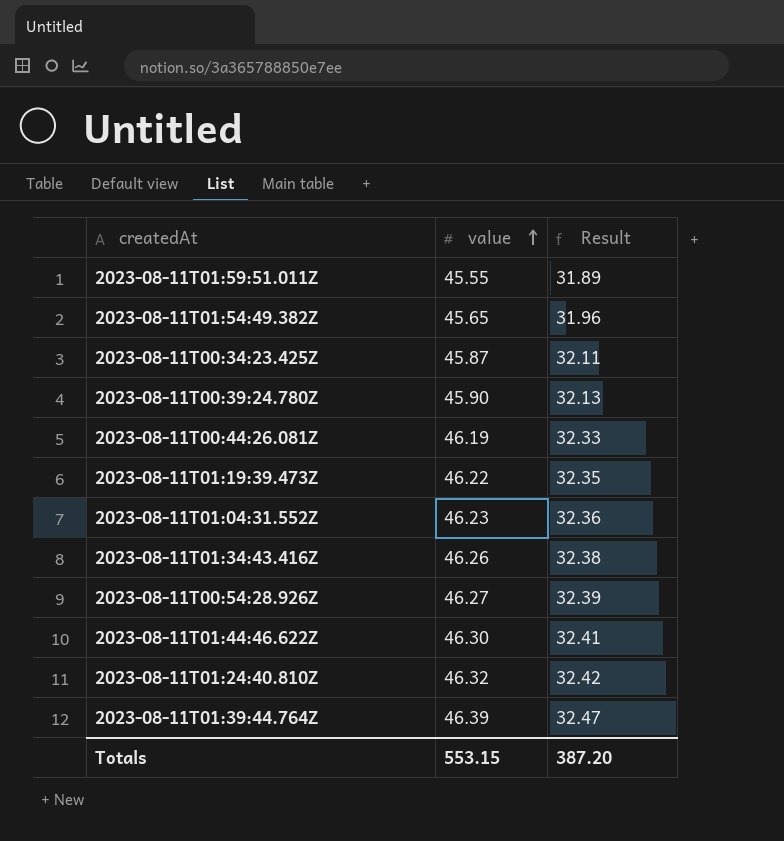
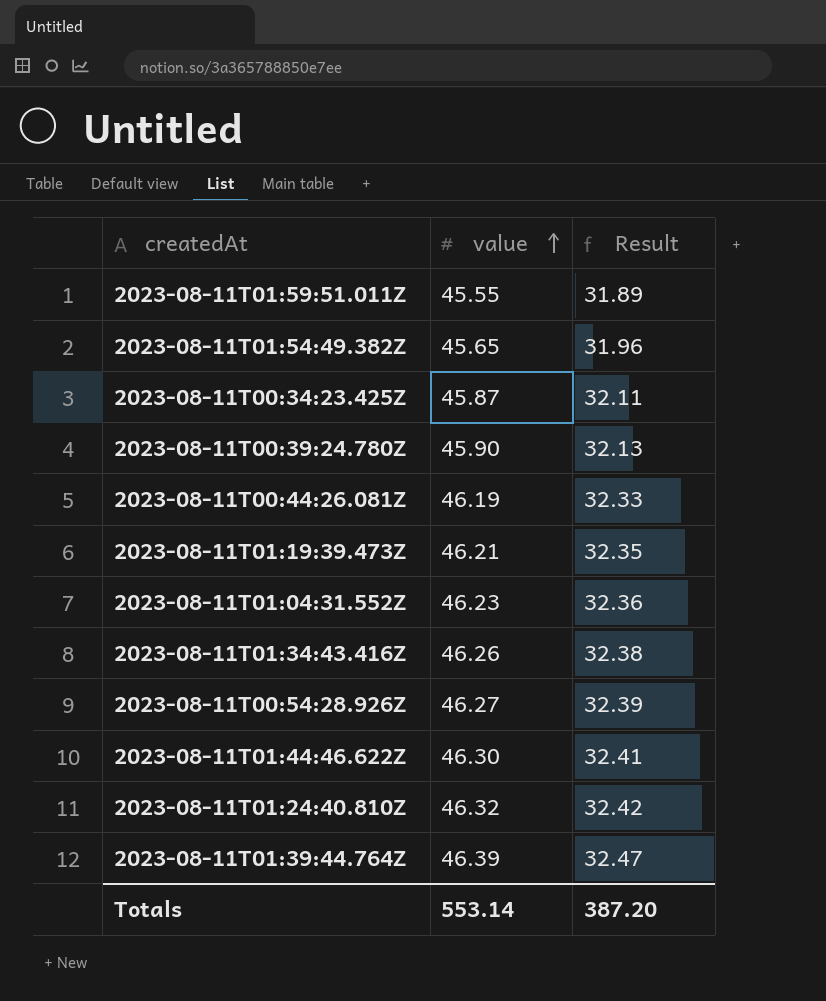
2023-08-11T01:19:39.473Z | value: 46.22 -> 46.21
Totals | value: 553.15 -> 553.14

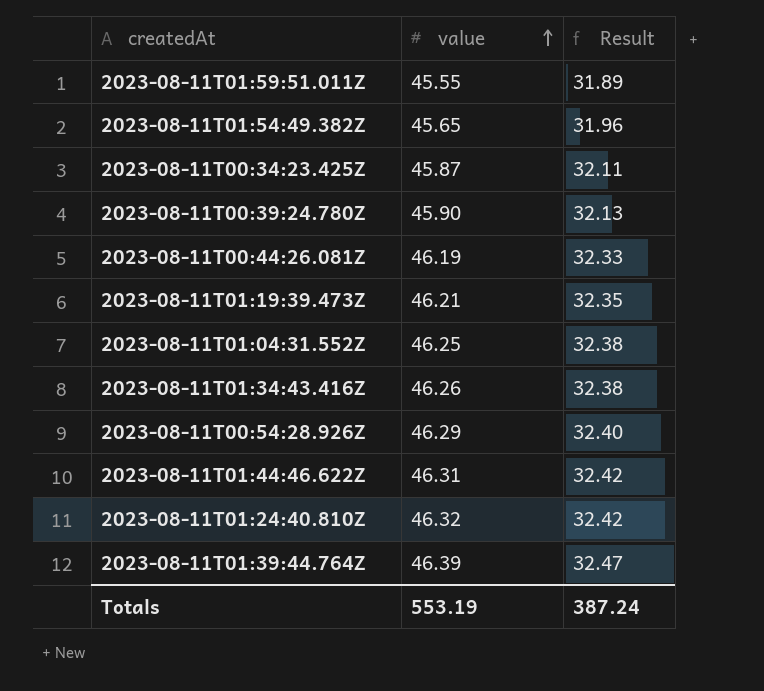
2023-08-11T01:04:31.552Z | value: 46.23 -> 46.25
2023-08-11T01:04:31.552Z | Result: 32.36 -> 32.38
2023-08-11T00:54:28.926Z | value: 46.27 -> 46.29
2023-08-11T00:54:28.926Z | Result: 32.39 -> 32.40
2023-08-11T01:44:46.622Z | value: 46.30 -> 46.31
2023-08-11T01:44:46.622Z | Result: 32.41 -> 32.42
Totals | value: 553.14 -> 553.19
Totals | Result: 387.20 -> 387.24

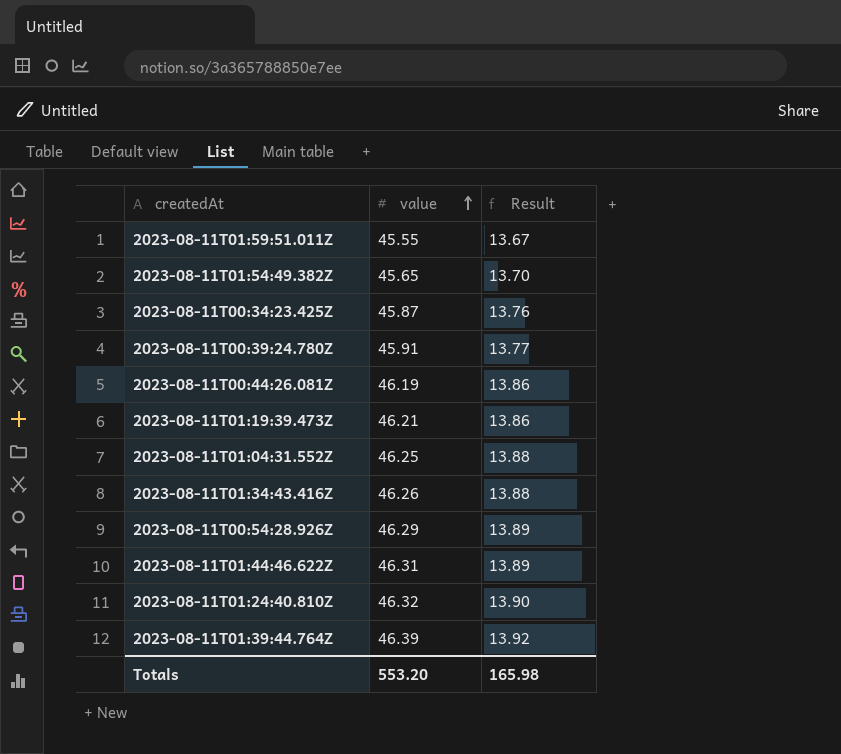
column Result | formula: [value] * 0.7 -> [value] * 0.3
2023-08-11T00:39:24.780Z | value: 45.90 -> 45.91
Totals | value: 553.19 -> 553.20
Totals | Result: 387.24 -> 165.98

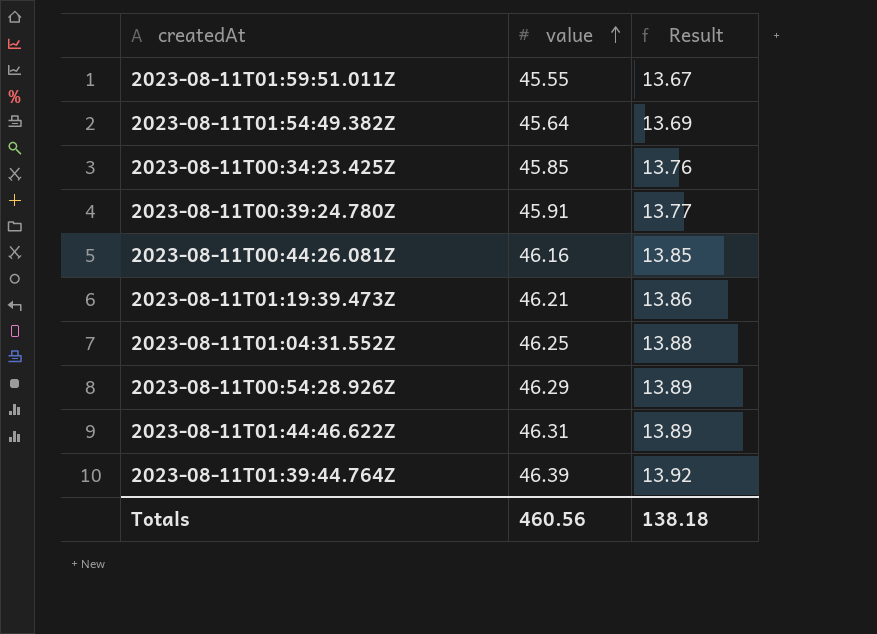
row 2023-08-11T01:34:43.416Z: 46.26 | 13.88 -> none
row 2023-08-11T01:24:40.810Z: 46.32 | 13.90 -> none
2023-08-11T01:54:49.382Z | value: 45.65 -> 45.64
2023-08-11T01:54:49.382Z | Result: 13.70 -> 13.69
2023-08-11T00:34:23.425Z | value: 45.87 -> 45.85
2023-08-11T00:44:26.081Z | value: 46.19 -> 46.16
2023-08-11T00:44:26.081Z | Result: 13.86 -> 13.85
Totals | value: 553.20 -> 460.56
Totals | Result: 165.98 -> 138.18

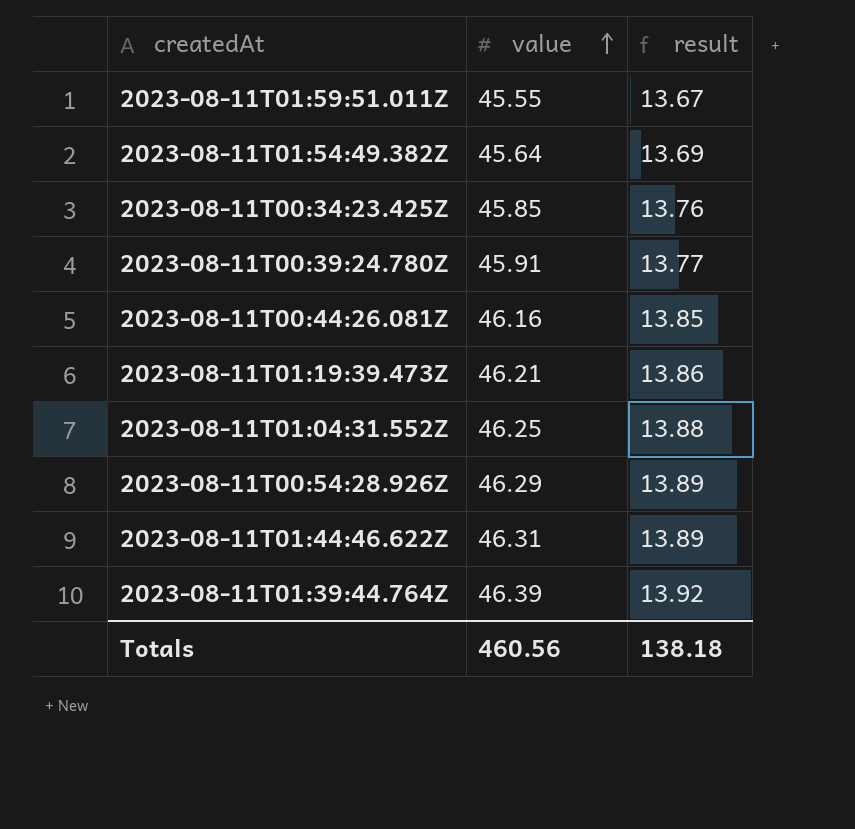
column name: Result -> result

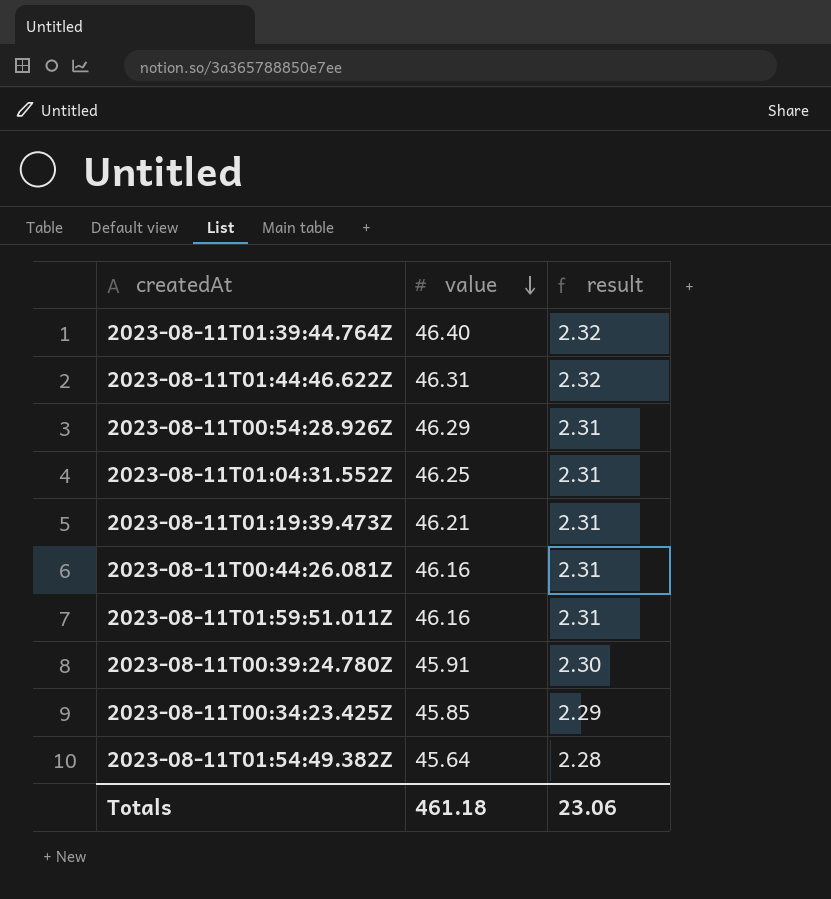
row order: value ascending -> value descending
column result | formula: [value] * 0.3 -> [value] * 0.05
2023-08-11T01:39:44.764Z | value: 46.39 -> 46.40
2023-08-11T01:59:51.011Z | value: 45.55 -> 46.16
Totals | value: 460.56 -> 461.18
Totals | result: 138.18 -> 23.06

